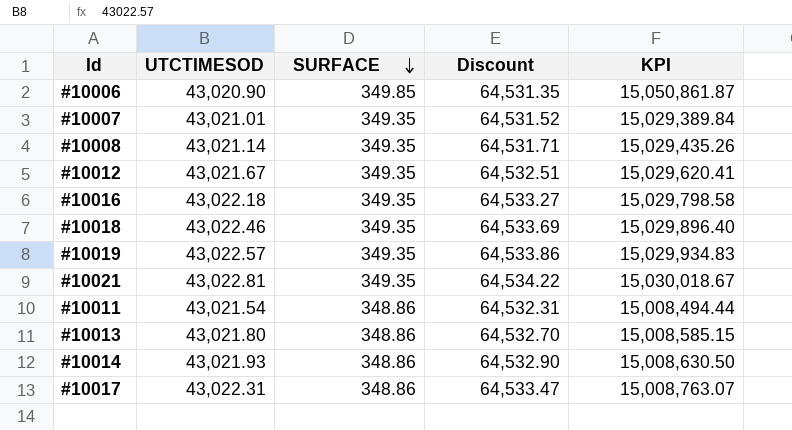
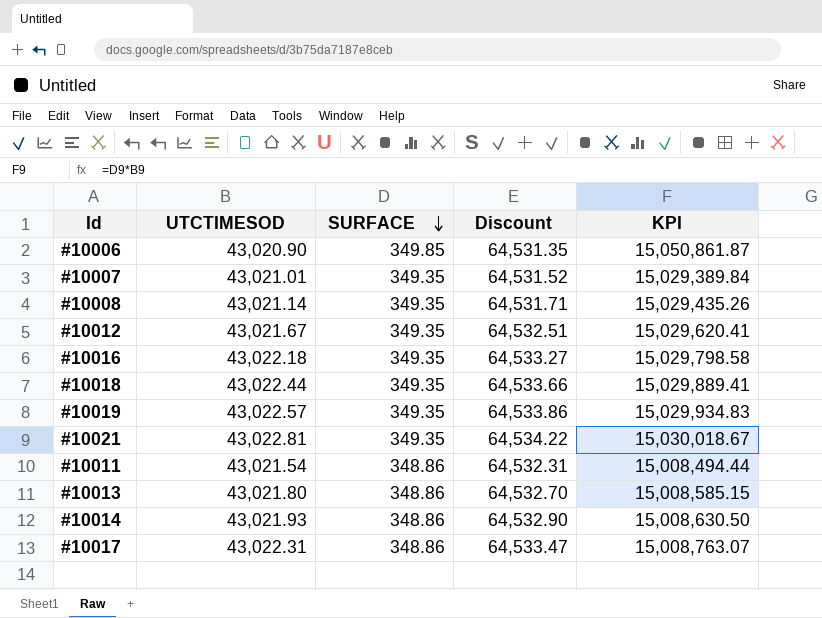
#10018 | UTCTIMESOD: 43,022.46 -> 43,022.44
#10018 | Discount: 64,533.69 -> 64,533.66
#10018 | KPI: 15,029,896.40 -> 15,029,889.41

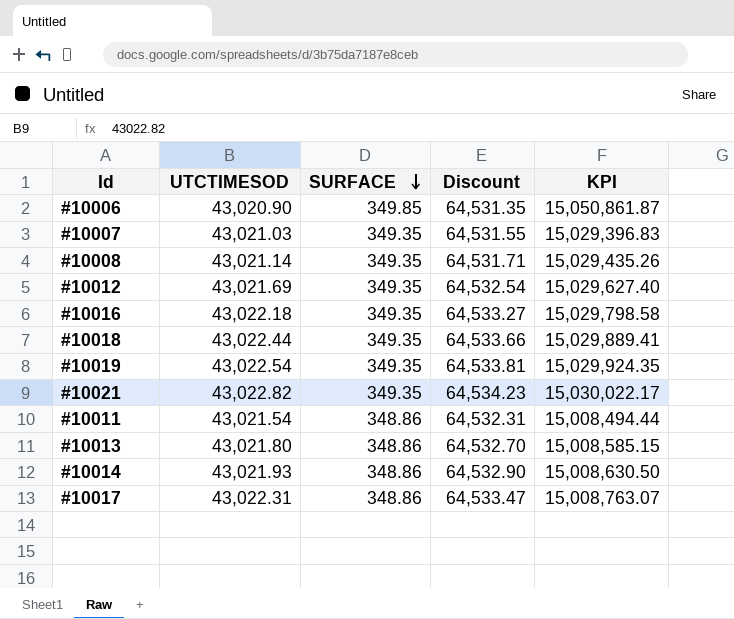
#10007 | UTCTIMESOD: 43,021.01 -> 43,021.03
#10007 | Discount: 64,531.52 -> 64,531.55
#10007 | KPI: 15,029,389.84 -> 15,029,396.83
#10012 | UTCTIMESOD: 43,021.67 -> 43,021.69
#10012 | Discount: 64,532.51 -> 64,532.54
#10012 | KPI: 15,029,620.41 -> 15,029,627.40
#10019 | UTCTIMESOD: 43,022.57 -> 43,022.54
#10019 | Discount: 64,533.86 -> 64,533.81
#10019 | KPI: 15,029,934.83 -> 15,029,924.35
#10021 | UTCTIMESOD: 43,022.81 -> 43,022.82
#10021 | Discount: 64,534.22 -> 64,534.23
#10021 | KPI: 15,030,018.67 -> 15,030,022.17

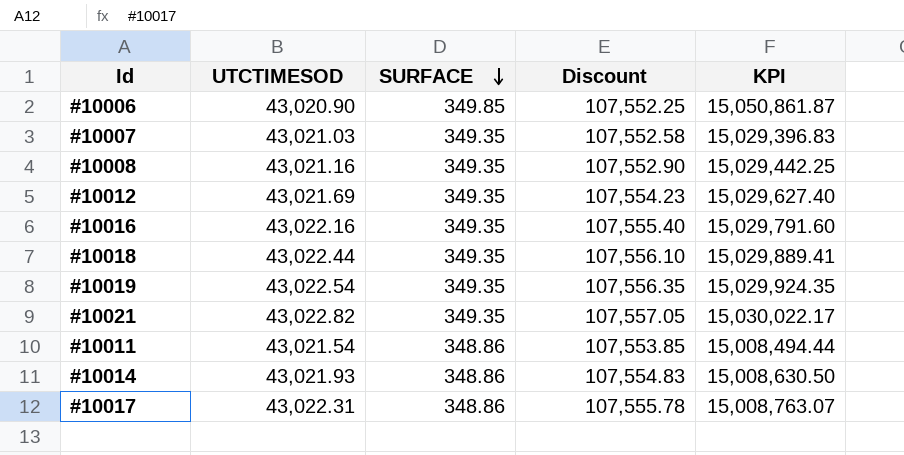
column Discount | formula: [UTCTIMESOD] * 1.5 -> [UTCTIMESOD] * 2.5
row #10013: 43,021.80 | 348.86 | 64,532.70 | 15,008,585.15 -> none
#10008 | UTCTIMESOD: 43,021.14 -> 43,021.16
#10008 | KPI: 15,029,435.26 -> 15,029,442.25
#10016 | UTCTIMESOD: 43,022.18 -> 43,022.16
#10016 | KPI: 15,029,798.58 -> 15,029,791.60

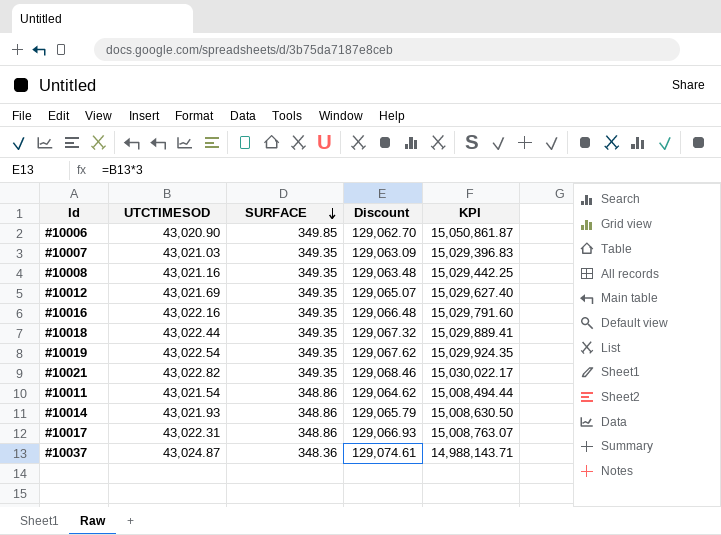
column Discount | formula: [UTCTIMESOD] * 2.5 -> [UTCTIMESOD] * 3
row #10037: none -> 43,024.87 | 348.36 | 129,074.61 | 14,988,143.71

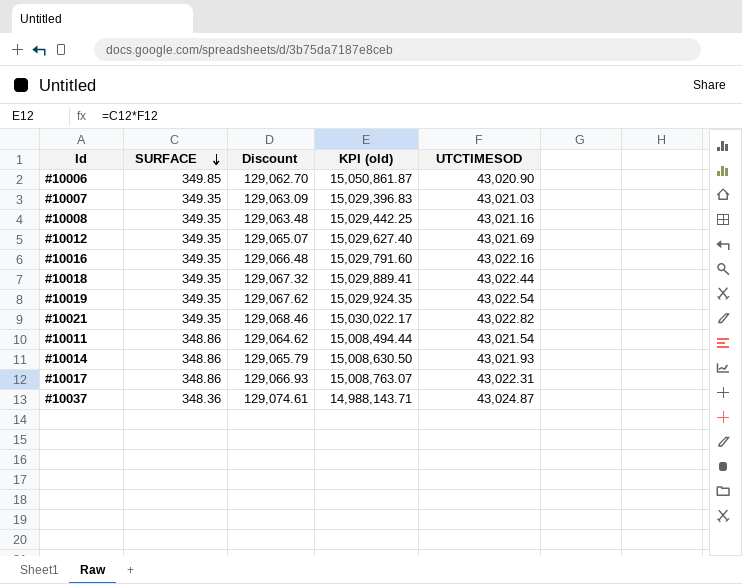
column name: KPI -> KPI (old)
column UTCTIMESOD | position: 2 -> 5

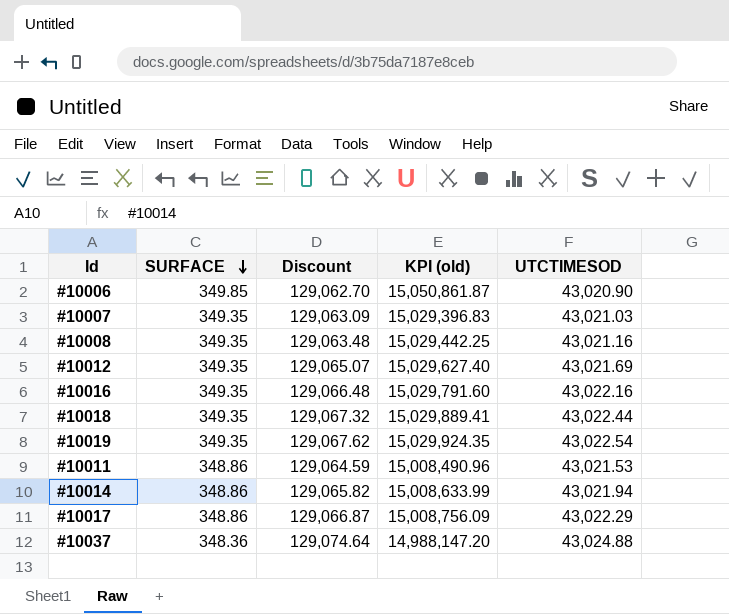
row #10021: 349.35 | 129,068.46 | 15,030,022.17 | 43,022.82 -> none
#10011 | Discount: 129,064.62 -> 129,064.59
#10011 | KPI (old): 15,008,494.44 -> 15,008,490.96
#10011 | UTCTIMESOD: 43,021.54 -> 43,021.53
#10014 | Discount: 129,065.79 -> 129,065.82
#10014 | KPI (old): 15,008,630.50 -> 15,008,633.99
#10014 | UTCTIMESOD: 43,021.93 -> 43,021.94
#10017 | Discount: 129,066.93 -> 129,066.87
#10017 | KPI (old): 15,008,763.07 -> 15,008,756.09
#10017 | UTCTIMESOD: 43,022.31 -> 43,022.29
#10037 | Discount: 129,074.61 -> 129,074.64
#10037 | KPI (old): 14,988,143.71 -> 14,988,147.20
#10037 | UTCTIMESOD: 43,024.87 -> 43,024.88

